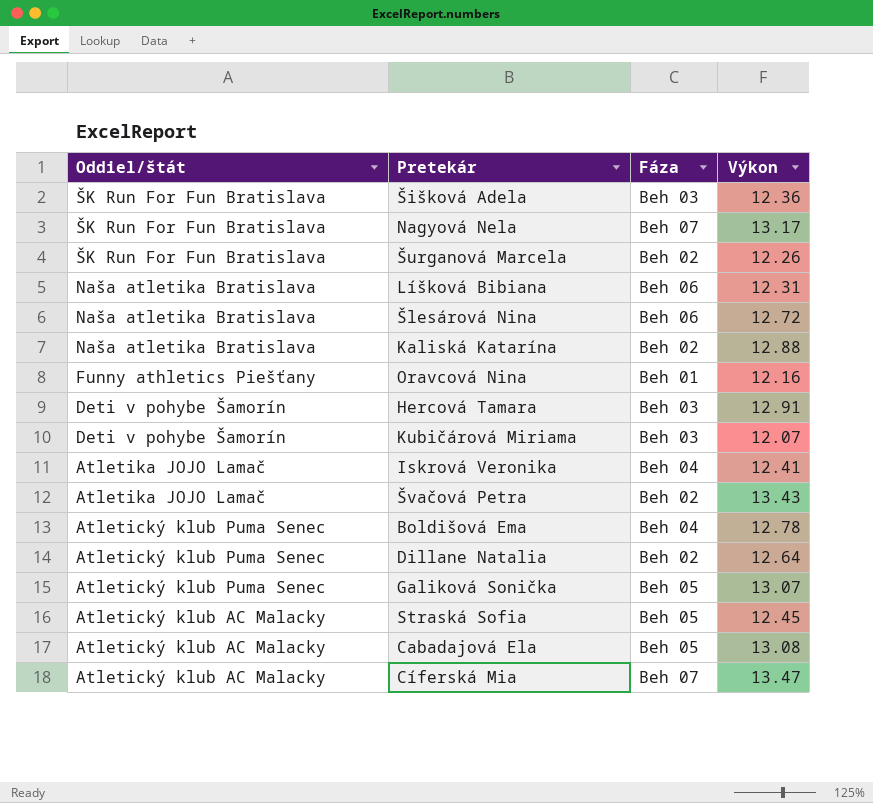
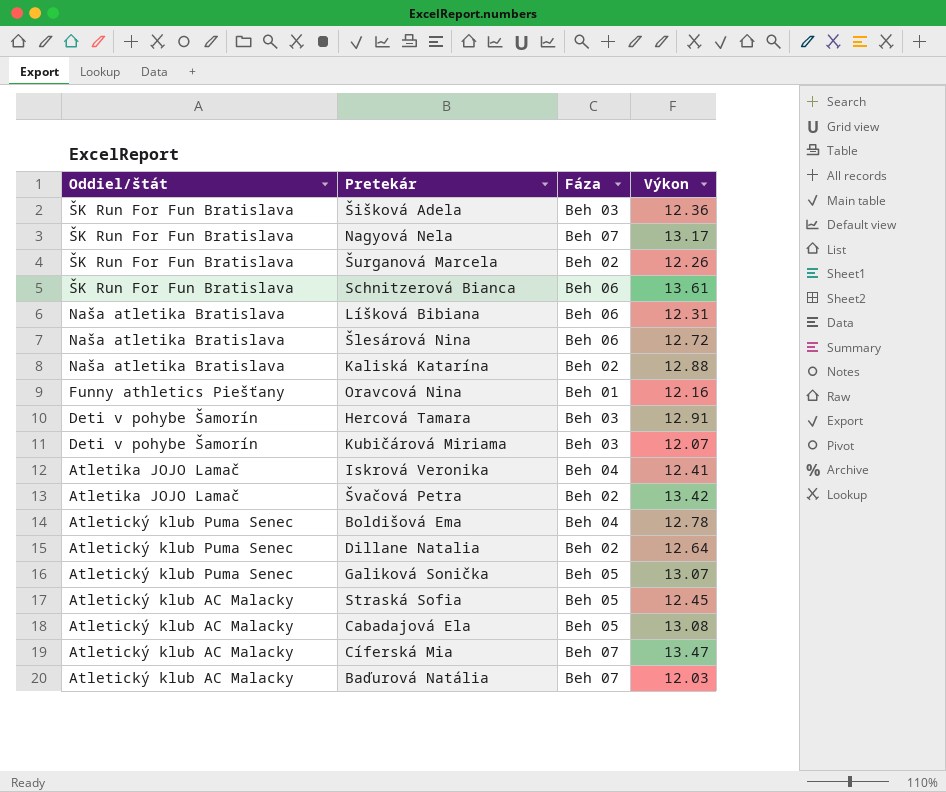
row Schnitzerová Bianca: none -> ŠK Run For Fun Bratislava | Beh 06 | 13.61
Švačová Petra | Výkon: 13.43 -> 13.42
row Baďurová Natália: none -> Atletický klub AC Malacky | Beh 07 | 12.03

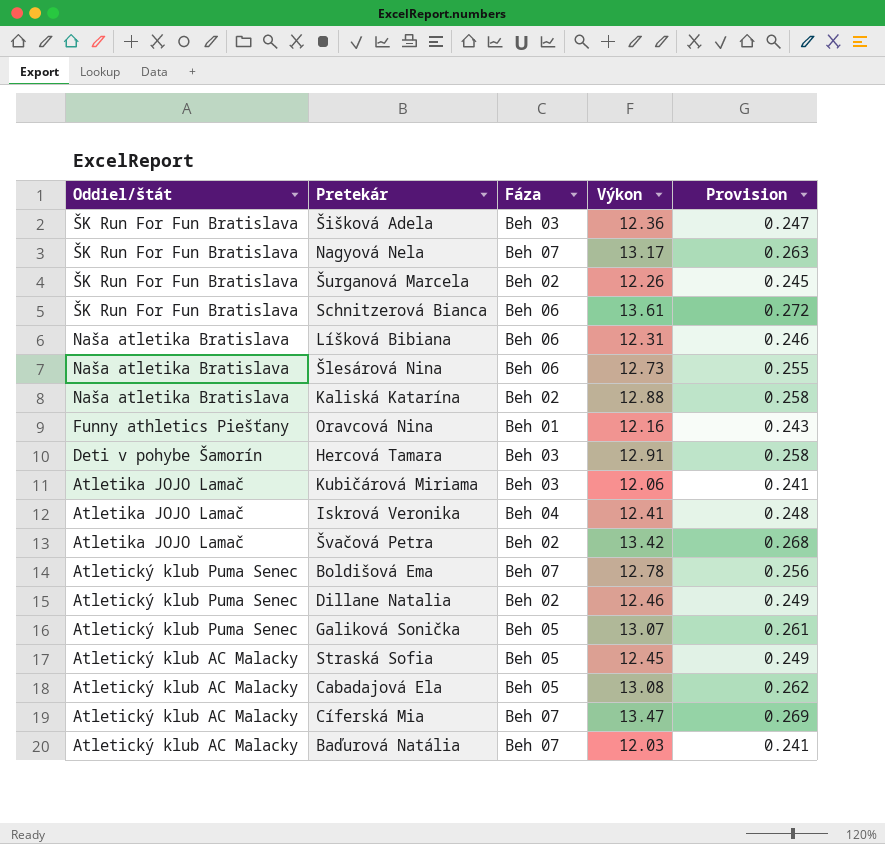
column Provision | formula: none -> [Výkon] * 0.02
Šlesárová Nina | Výkon: 12.72 -> 12.73
Kubičárová Miriama | Oddiel/štát: Deti v pohybe Šamorín -> Atletika JOJO Lamač
Kubičárová Miriama | Výkon: 12.07 -> 12.06
Boldišová Ema | Fáza: Beh 04 -> Beh 07
Dillane Natalia | Výkon: 12.64 -> 12.46

